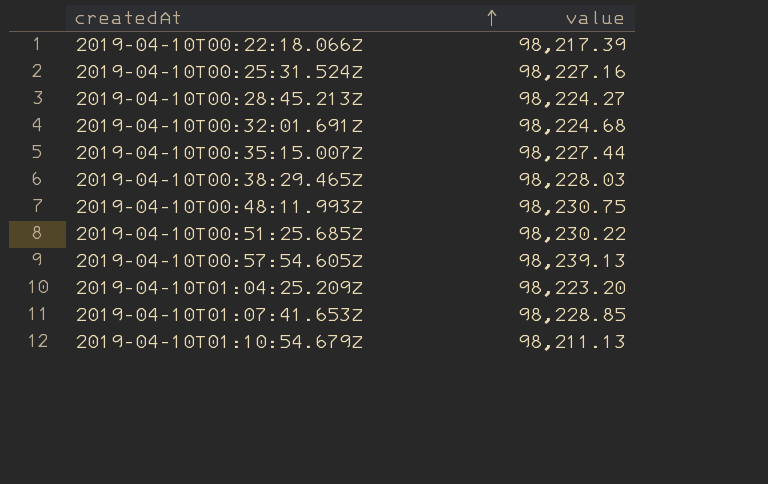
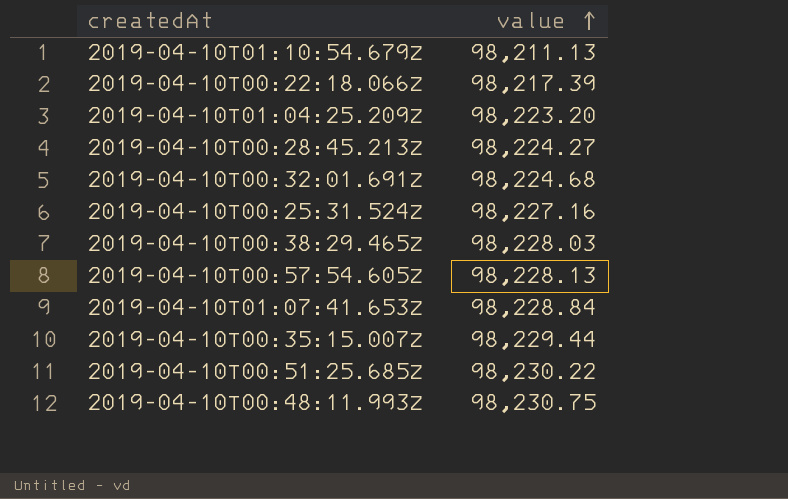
row order: createdAt ascending -> value ascending
2019-04-10T00:57:54.605Z | value: 98,239.13 -> 98,228.13
2019-04-10T01:07:41.653Z | value: 98,228.85 -> 98,228.84
2019-04-10T00:35:15.007Z | value: 98,227.44 -> 98,229.44

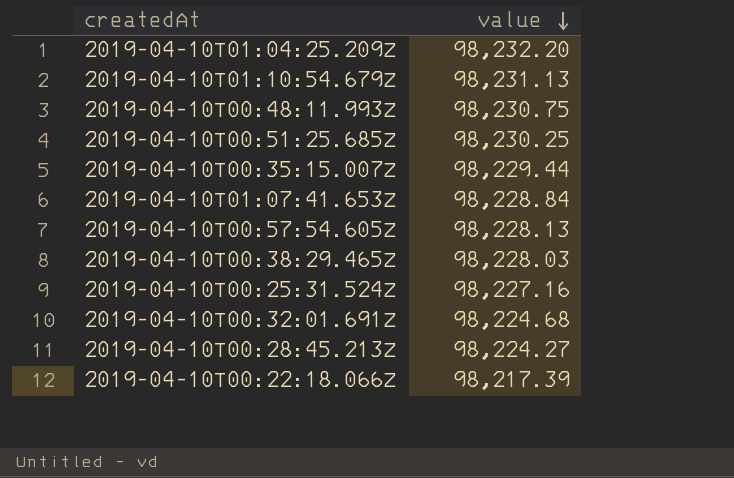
row order: value ascending -> value descending
2019-04-10T01:04:25.209Z | value: 98,223.20 -> 98,232.20
2019-04-10T01:10:54.679Z | value: 98,211.13 -> 98,231.13
2019-04-10T00:51:25.685Z | value: 98,230.22 -> 98,230.25

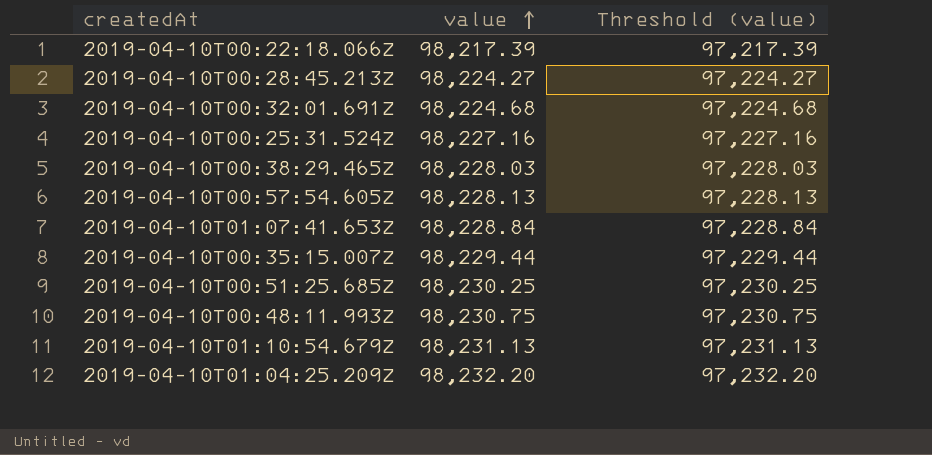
row order: value descending -> value ascending
column Threshold (value) | formula: none -> [value] - 1000

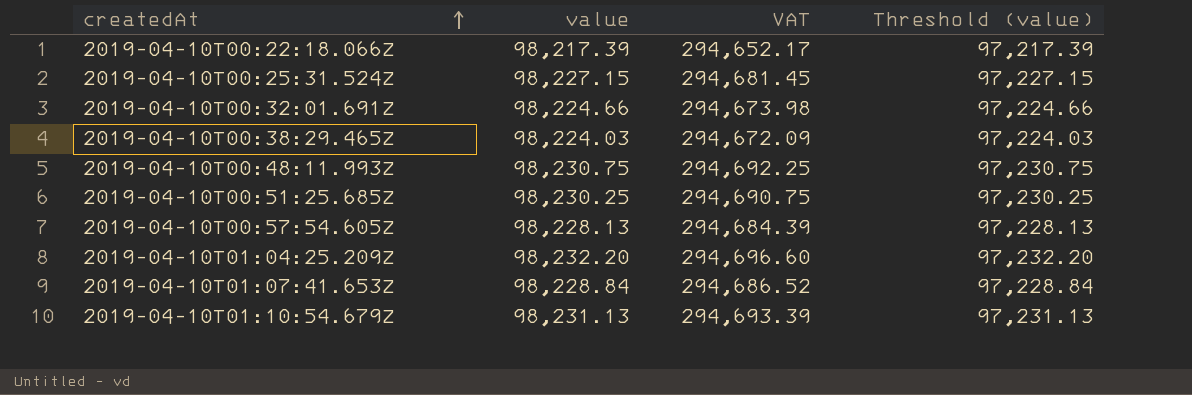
row order: value ascending -> createdAt ascending
column VAT | formula: none -> [value] * 3
row 2019-04-10T00:28:45.213Z: 98,224.27 | 97,224.27 -> none
row 2019-04-10T00:35:15.007Z: 98,229.44 | 97,229.44 -> none
2019-04-10T00:25:31.524Z | value: 98,227.16 -> 98,227.15
2019-04-10T00:25:31.524Z | Threshold (value): 97,227.16 -> 97,227.15
2019-04-10T00:32:01.691Z | value: 98,224.68 -> 98,224.66
2019-04-10T00:32:01.691Z | Threshold (value): 97,224.68 -> 97,224.66
2019-04-10T00:38:29.465Z | value: 98,228.03 -> 98,224.03
2019-04-10T00:38:29.465Z | Threshold (value): 97,228.03 -> 97,224.03

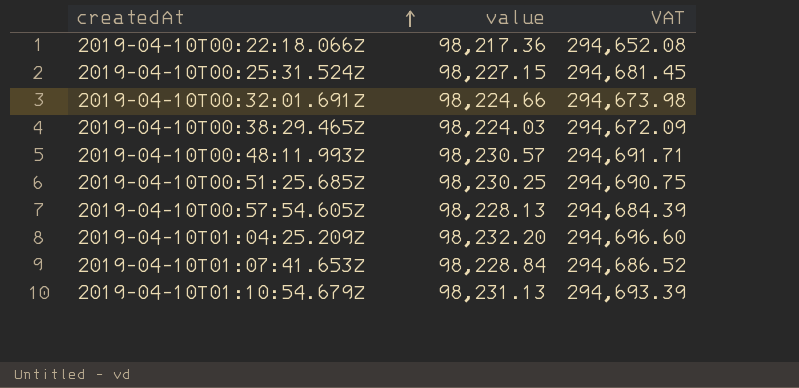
column Threshold (value) | formula: [value] - 1000 -> none
2019-04-10T00:22:18.066Z | value: 98,217.39 -> 98,217.36
2019-04-10T00:22:18.066Z | VAT: 294,652.17 -> 294,652.08
2019-04-10T00:48:11.993Z | value: 98,230.75 -> 98,230.57
2019-04-10T00:48:11.993Z | VAT: 294,692.25 -> 294,691.71

